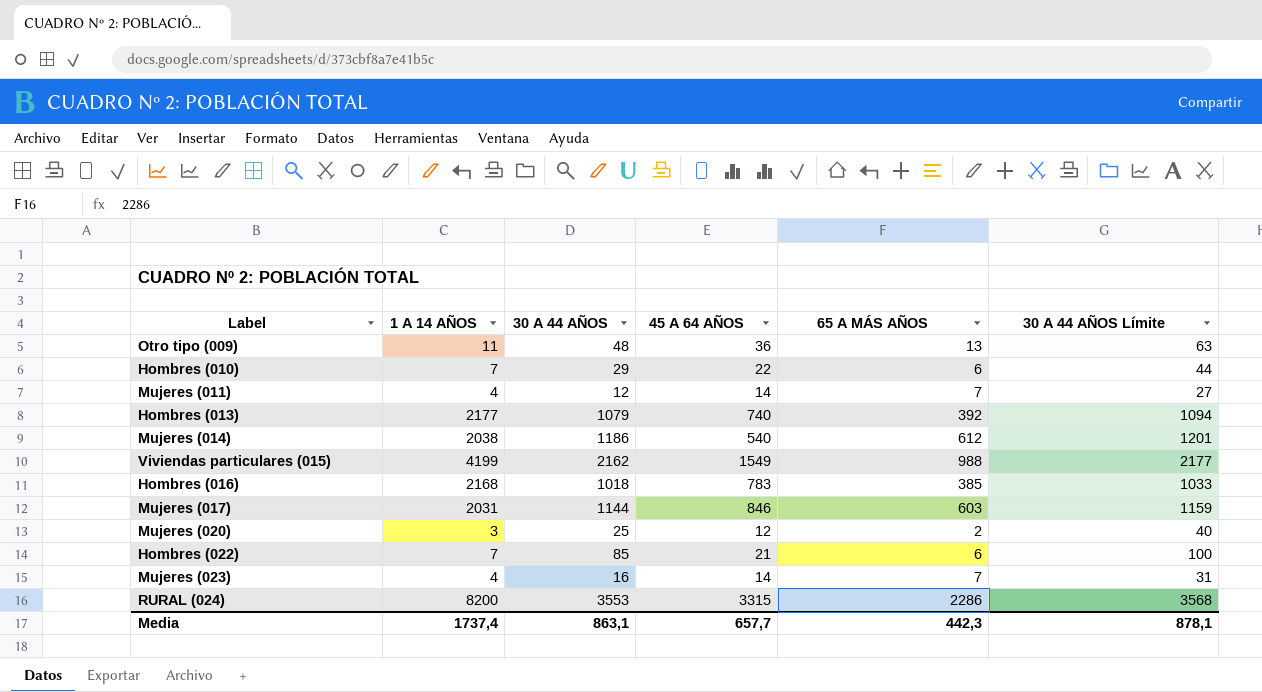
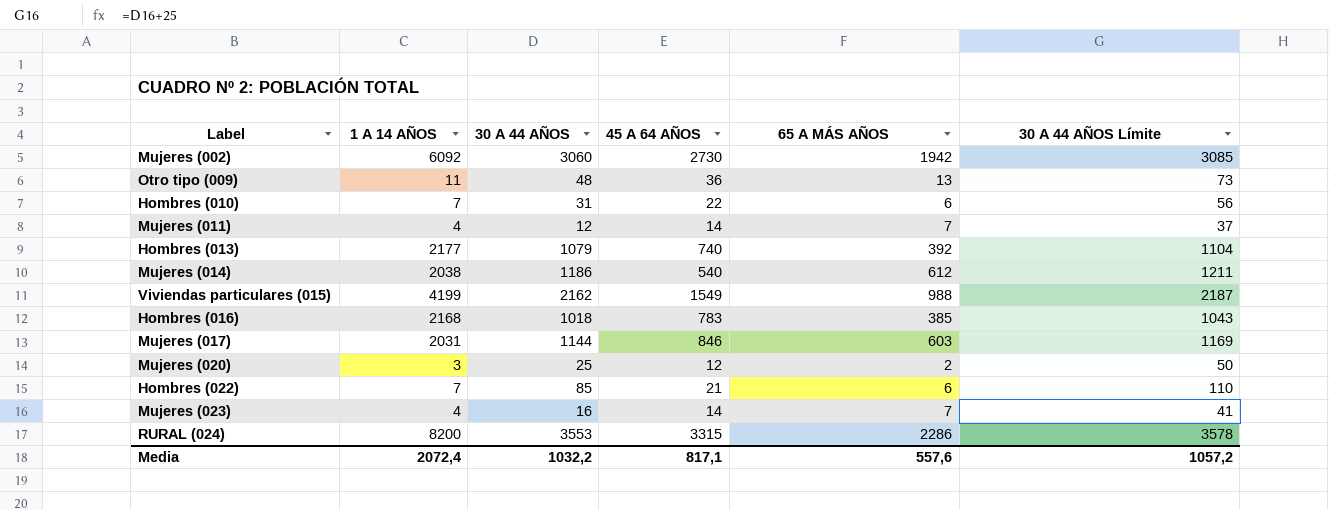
column 30 A 44 AÑOS Límite | formula: [30 A 44 AÑOS] + 15 -> [30 A 44 AÑOS] + 25
row Mujeres (002): none -> 6092 | 3060 | 2730 | 1942 | 3085
Hombres (010) | 30 A 44 AÑOS: 29 -> 31
Media | 1 A 14 AÑOS: 1737,4 -> 2072,4
Media | 30 A 44 AÑOS: 863,1 -> 1032,2
Media | 45 A 64 AÑOS: 657,7 -> 817,1
Media | 65 A MÁS AÑOS: 442,3 -> 557,6
Media | 30 A 44 AÑOS Límite: 878,1 -> 1057,2

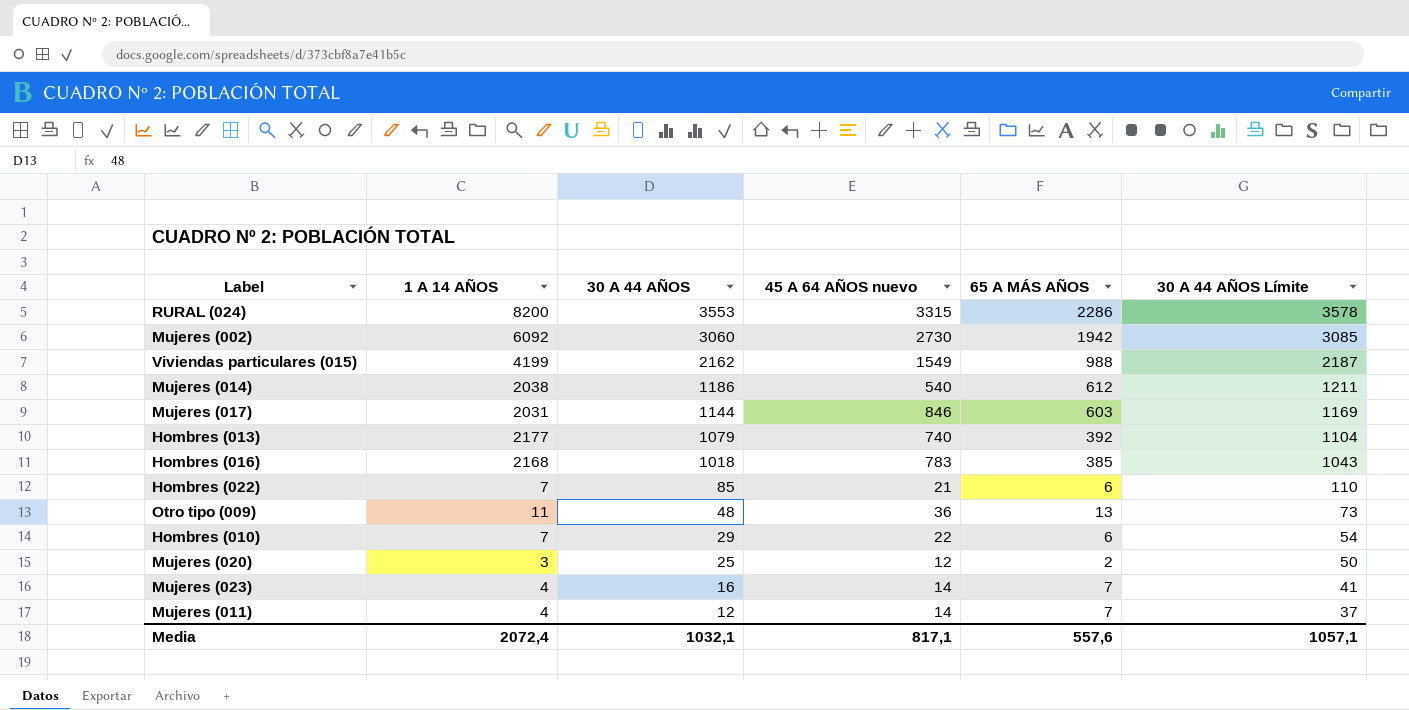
row order: none -> 30 A 44 AÑOS descending
column name: 45 A 64 AÑOS -> 45 A 64 AÑOS nuevo
Hombres (010) | 30 A 44 AÑOS: 31 -> 29
Hombres (010) | 30 A 44 AÑOS Límite: 56 -> 54
Media | 30 A 44 AÑOS: 1032,2 -> 1032,1
Media | 30 A 44 AÑOS Límite: 1057,2 -> 1057,1

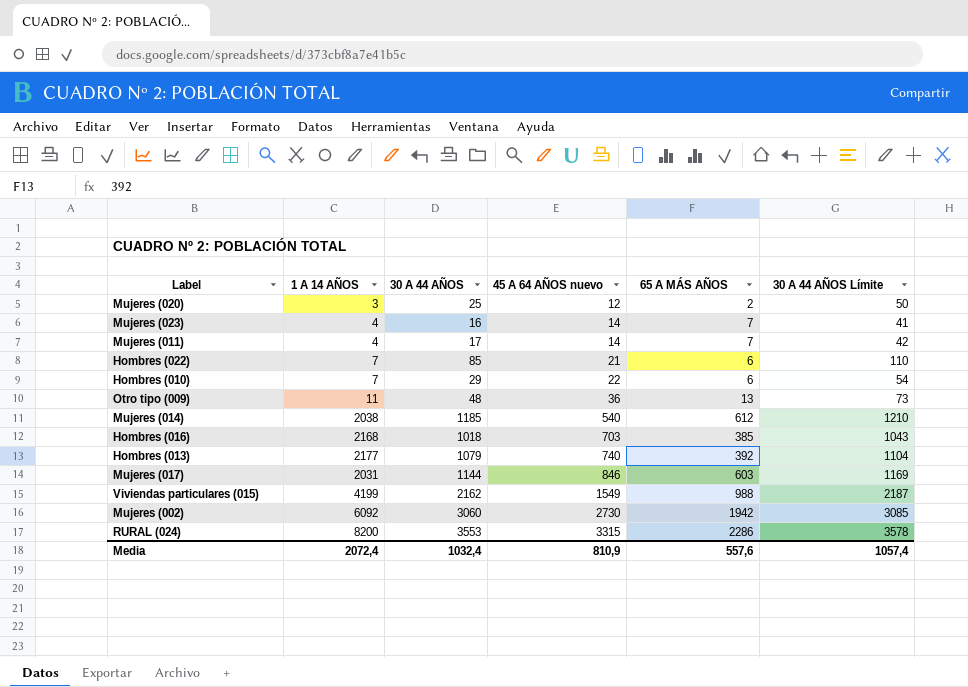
row order: 30 A 44 AÑOS descending -> 45 A 64 AÑOS nuevo ascending
Mujeres (011) | 30 A 44 AÑOS: 12 -> 17
Mujeres (011) | 30 A 44 AÑOS Límite: 37 -> 42
Mujeres (014) | 30 A 44 AÑOS: 1186 -> 1185
Mujeres (014) | 30 A 44 AÑOS Límite: 1211 -> 1210
Hombres (016) | 45 A 64 AÑOS nuevo: 783 -> 703
Media | 30 A 44 AÑOS: 1032,1 -> 1032,4
Media | 45 A 64 AÑOS nuevo: 817,1 -> 810,9
Media | 30 A 44 AÑOS Límite: 1057,1 -> 1057,4

